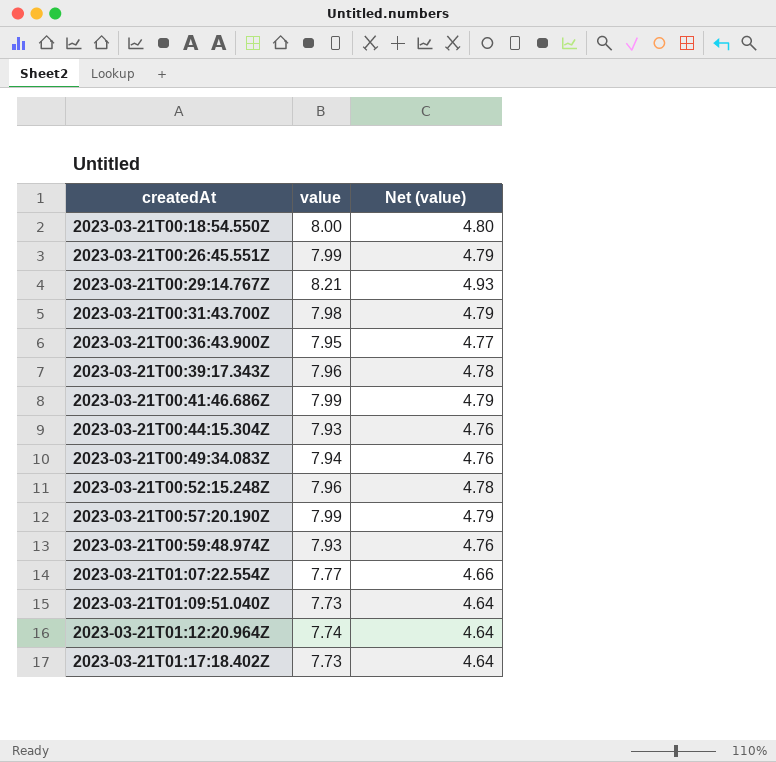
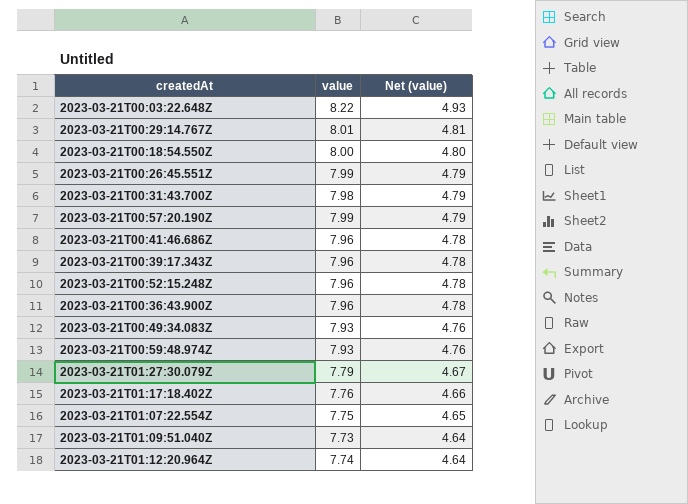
row order: createdAt ascending -> Net (value) descending
row 2023-03-21T00:44:15.304Z: 7.93 | 4.76 -> none
row 2023-03-21T00:03:22.648Z: none -> 8.22 | 4.93
2023-03-21T00:29:14.767Z | value: 8.21 -> 8.01
2023-03-21T00:29:14.767Z | Net (value): 4.93 -> 4.81
2023-03-21T00:41:46.686Z | value: 7.99 -> 7.96
2023-03-21T00:41:46.686Z | Net (value): 4.79 -> 4.78
2023-03-21T00:36:43.900Z | value: 7.95 -> 7.96
2023-03-21T00:36:43.900Z | Net (value): 4.77 -> 4.78
2023-03-21T00:49:34.083Z | value: 7.94 -> 7.93
row 2023-03-21T01:27:30.079Z: none -> 7.79 | 4.67
2023-03-21T01:17:18.402Z | value: 7.73 -> 7.76
2023-03-21T01:17:18.402Z | Net (value): 4.64 -> 4.66
2023-03-21T01:07:22.554Z | value: 7.77 -> 7.75
2023-03-21T01:07:22.554Z | Net (value): 4.66 -> 4.65

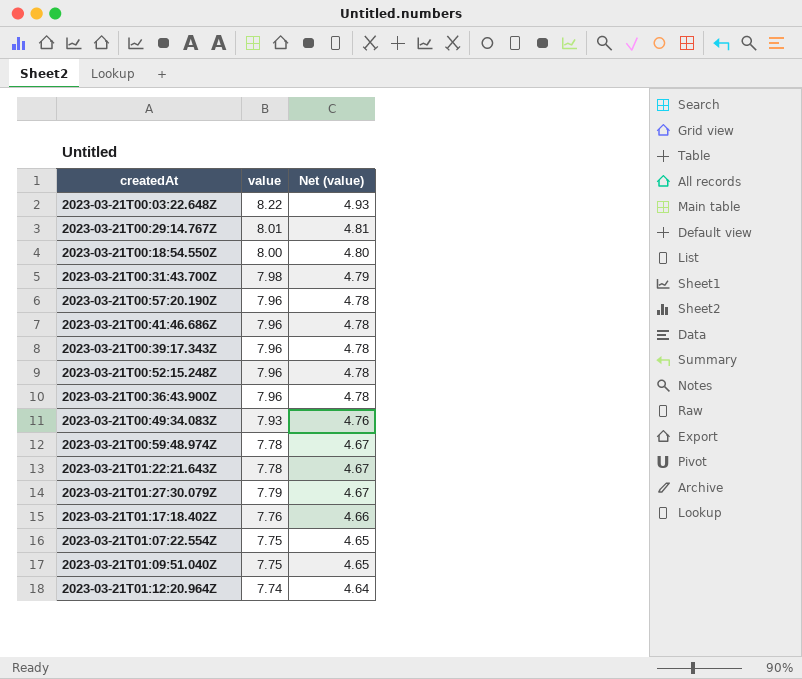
row 2023-03-21T00:26:45.551Z: 7.99 | 4.79 -> none
2023-03-21T00:57:20.190Z | value: 7.99 -> 7.96
2023-03-21T00:57:20.190Z | Net (value): 4.79 -> 4.78
2023-03-21T00:59:48.974Z | value: 7.93 -> 7.78
2023-03-21T00:59:48.974Z | Net (value): 4.76 -> 4.67
row 2023-03-21T01:22:21.643Z: none -> 7.78 | 4.67
2023-03-21T01:09:51.040Z | value: 7.73 -> 7.75
2023-03-21T01:09:51.040Z | Net (value): 4.64 -> 4.65

